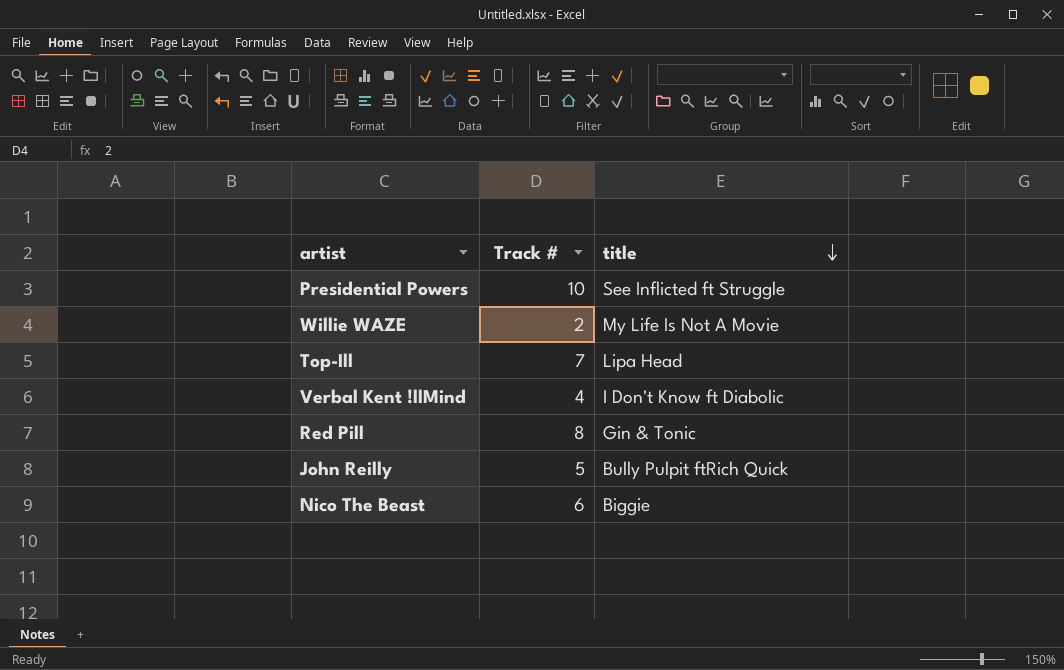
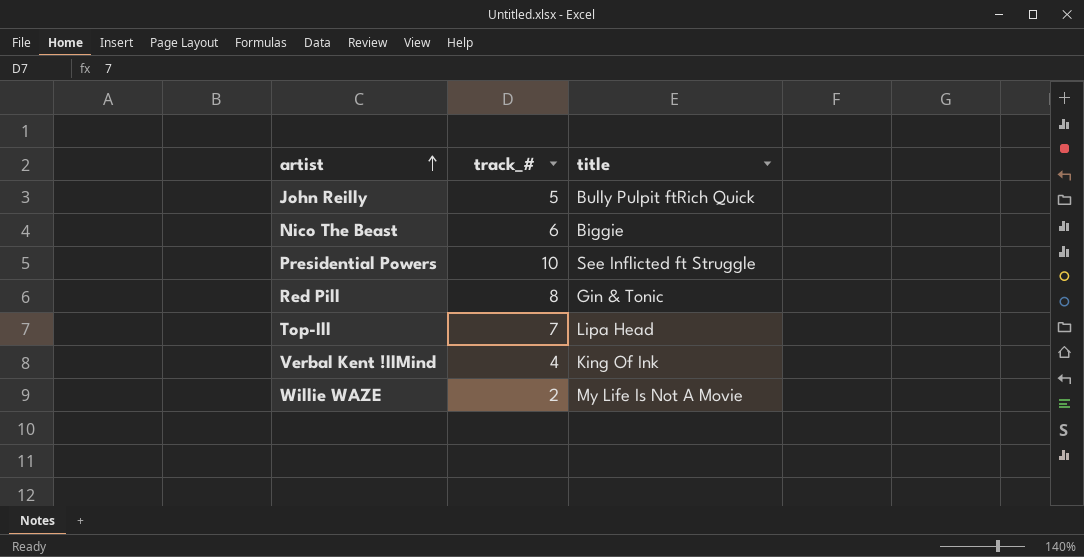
row order: title descending -> artist ascending
column name: Track # -> track_#
Verbal Kent !llMind | title: I Don't Know ft Diabolic -> King Of Ink

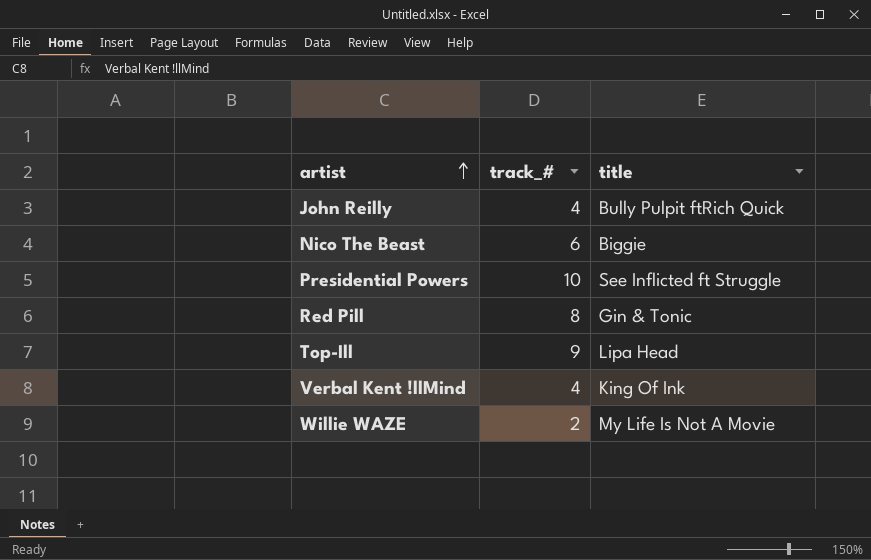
John Reilly | track_#: 5 -> 4
Top-Ill | track_#: 7 -> 9

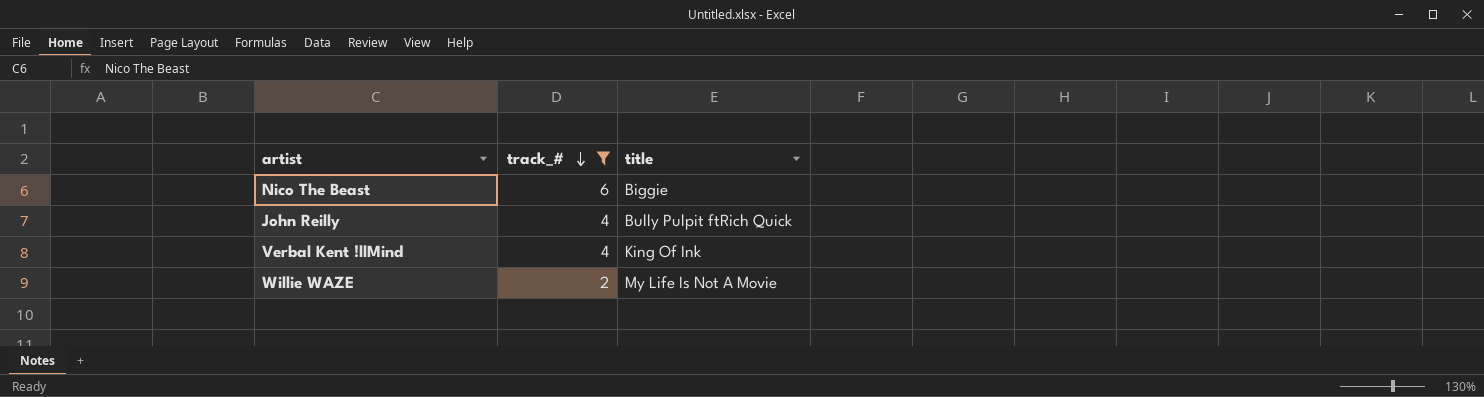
filter: none -> track_# <= 6
row order: artist ascending -> track_# descending

